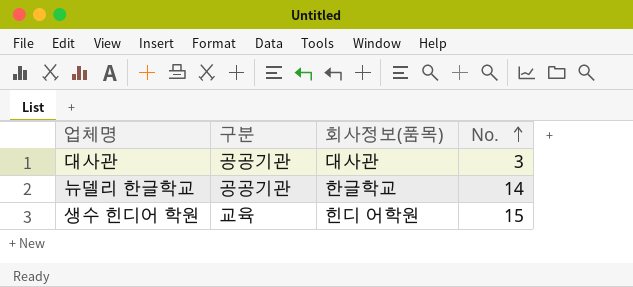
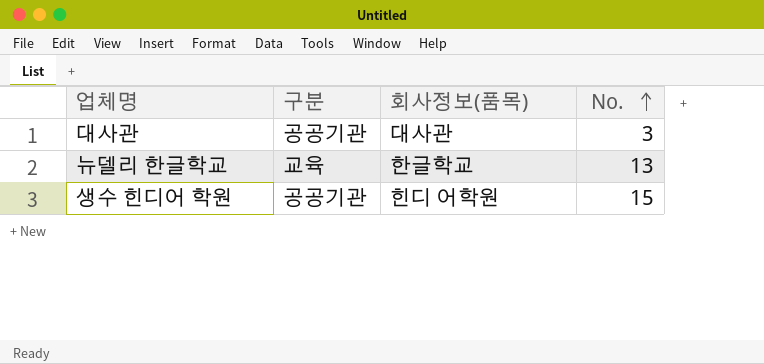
뉴델리 한글학교 | 구분: 공공기관 -> 교육
뉴델리 한글학교 | No.: 14 -> 13
생수 힌디어 학원 | 구분: 교육 -> 공공기관

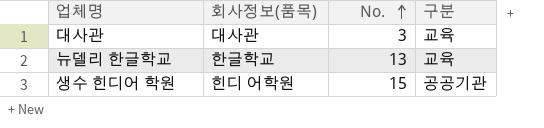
column 구분 | position: 2 -> 4
대사관 | 구분: 공공기관 -> 교육

